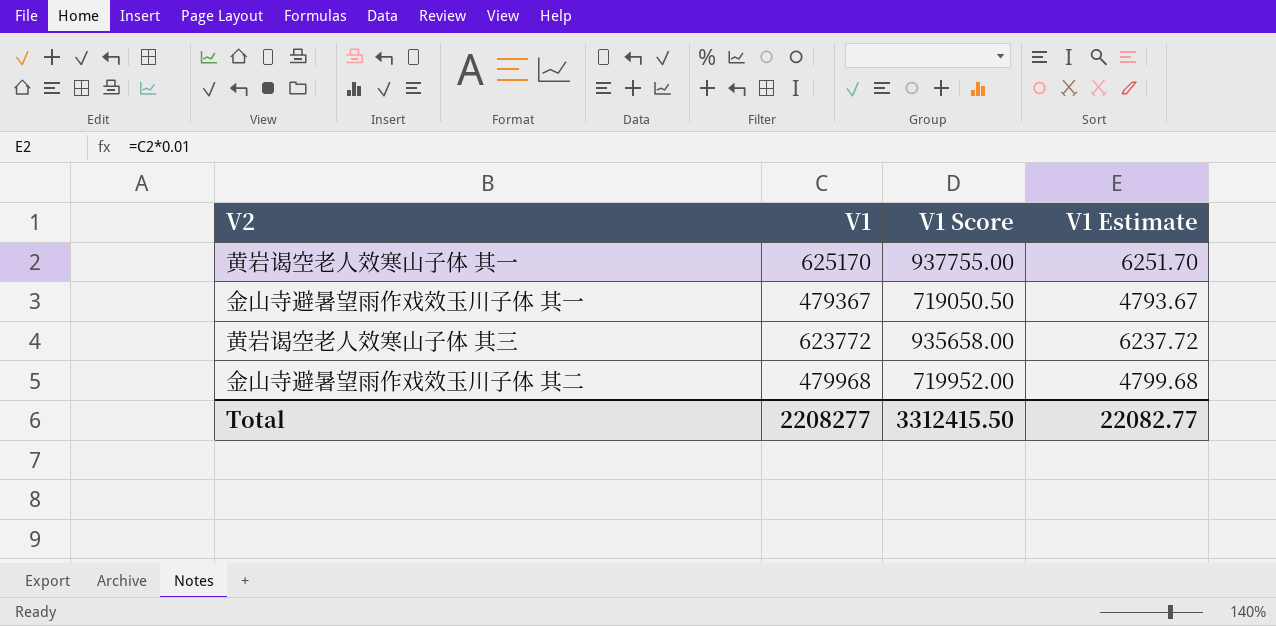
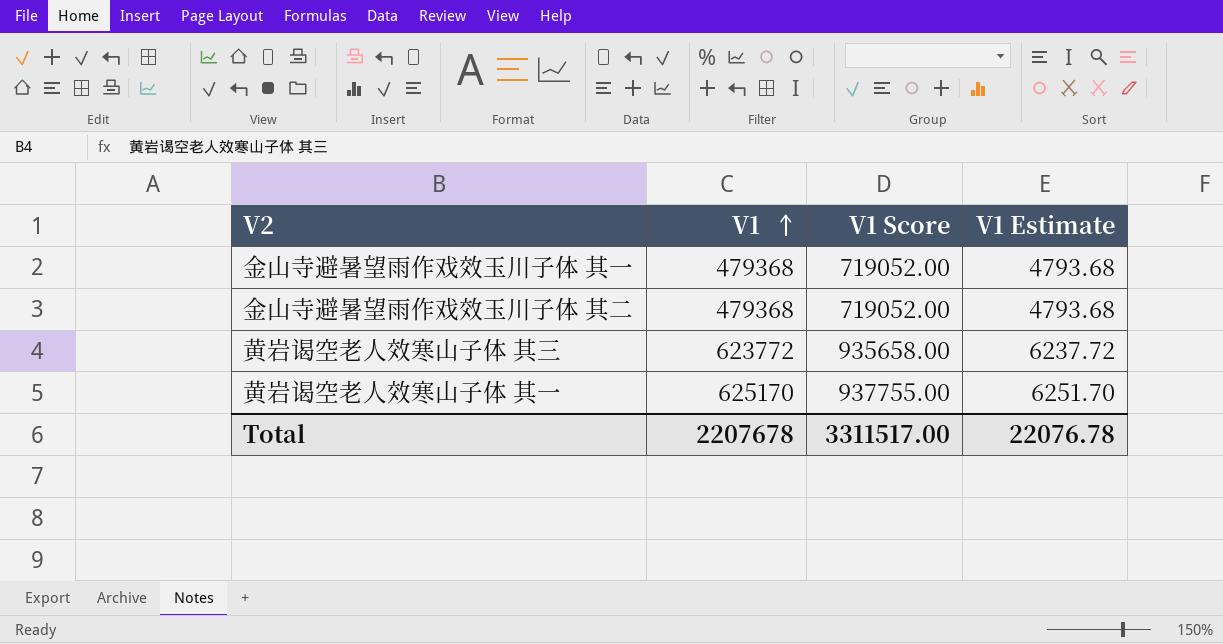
row order: none -> V1 ascending
金山寺避暑望雨作戏效玉川子体 其一 | V1: 479367 -> 479368
金山寺避暑望雨作戏效玉川子体 其一 | V1 Score: 719050.50 -> 719052.00
金山寺避暑望雨作戏效玉川子体 其一 | V1 Estimate: 4793.67 -> 4793.68
金山寺避暑望雨作戏效玉川子体 其二 | V1: 479968 -> 479368
金山寺避暑望雨作戏效玉川子体 其二 | V1 Score: 719952.00 -> 719052.00
金山寺避暑望雨作戏效玉川子体 其二 | V1 Estimate: 4799.68 -> 4793.68
Total | V1: 2208277 -> 2207678
Total | V1 Score: 3312415.50 -> 3311517.00
Total | V1 Estimate: 22082.77 -> 22076.78

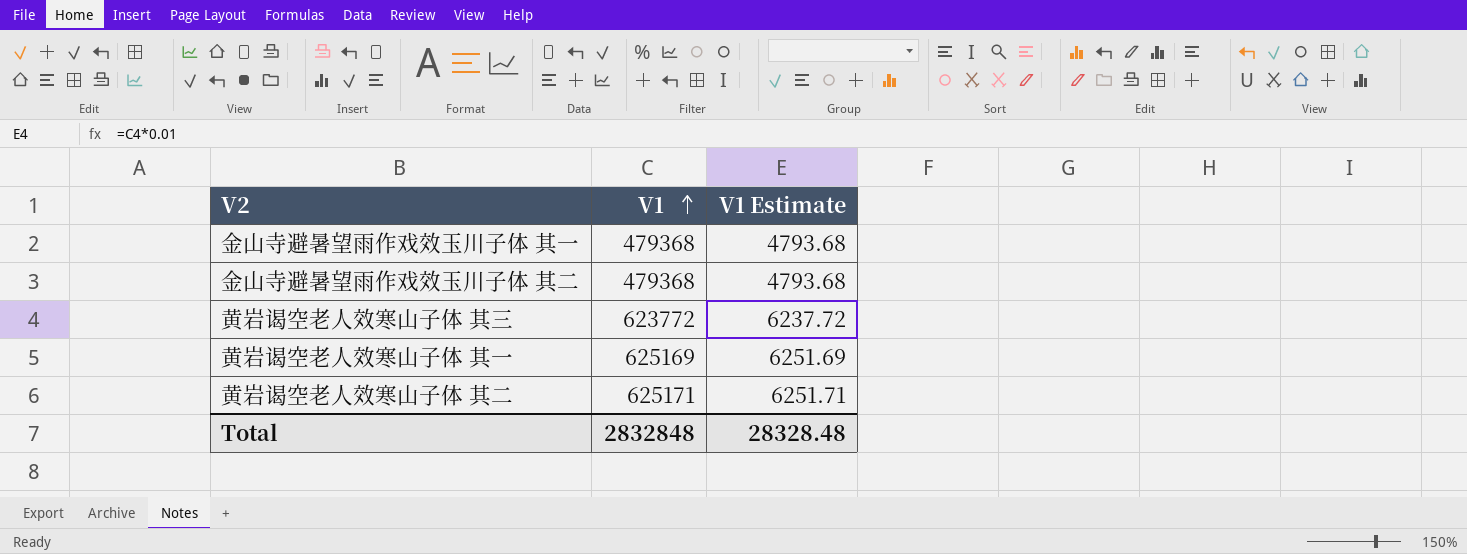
column V1 Score | formula: [V1] * 1.5 -> none
黄岩谒空老人效寒山子体 其一 | V1: 625170 -> 625169
黄岩谒空老人效寒山子体 其一 | V1 Estimate: 6251.70 -> 6251.69
row 黄岩谒空老人效寒山子体 其二: none -> 625171 | 6251.71
Total | V1: 2207678 -> 2832848
Total | V1 Estimate: 22076.78 -> 28328.48

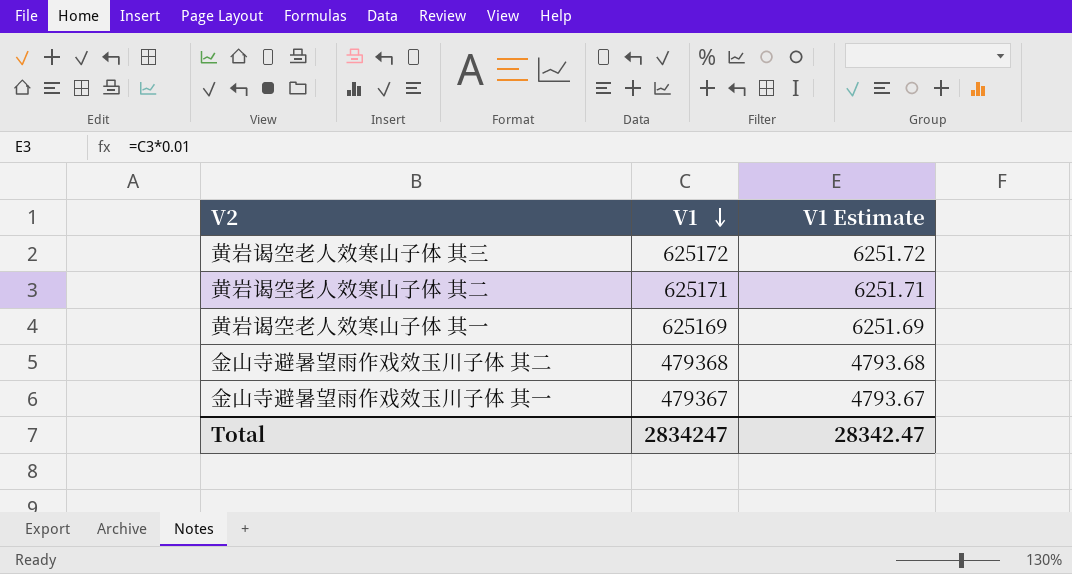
row order: V1 ascending -> V1 descending
黄岩谒空老人效寒山子体 其三 | V1: 623772 -> 625172
黄岩谒空老人效寒山子体 其三 | V1 Estimate: 6237.72 -> 6251.72
金山寺避暑望雨作戏效玉川子体 其一 | V1: 479368 -> 479367
金山寺避暑望雨作戏效玉川子体 其一 | V1 Estimate: 4793.68 -> 4793.67
Total | V1: 2832848 -> 2834247
Total | V1 Estimate: 28328.48 -> 28342.47

